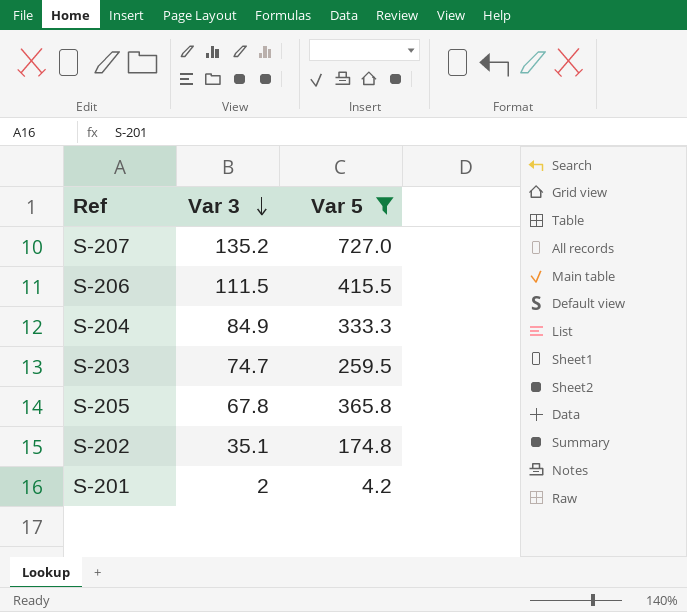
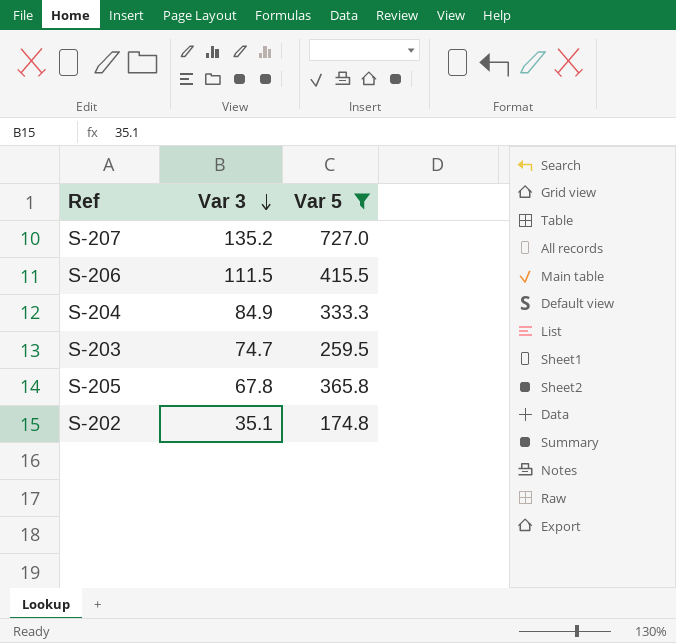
row S-201: 2 | 4.2 -> none

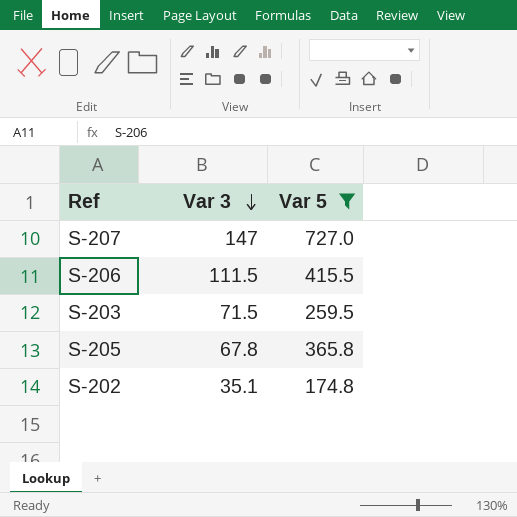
row S-204: 84.9 | 333.3 -> none
S-207 | Var 3: 135.2 -> 147
S-203 | Var 3: 74.7 -> 71.5

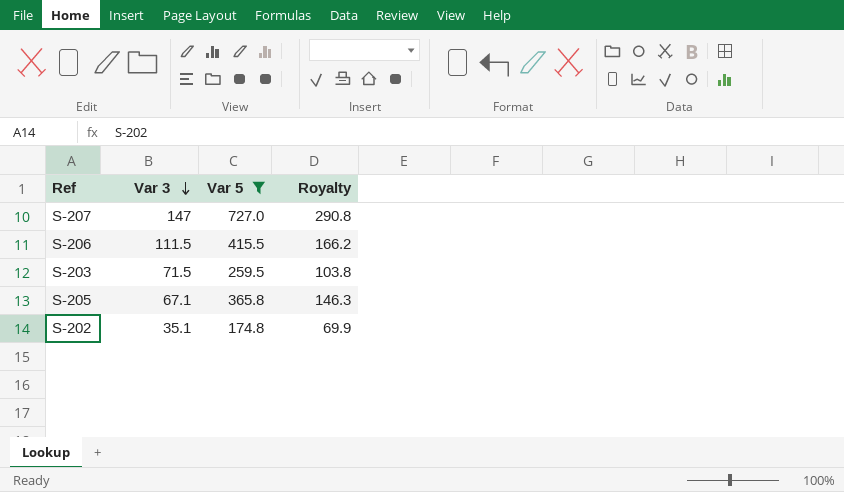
column Royalty | formula: none -> [Var 5] * 0.4
S-205 | Var 3: 67.8 -> 67.1

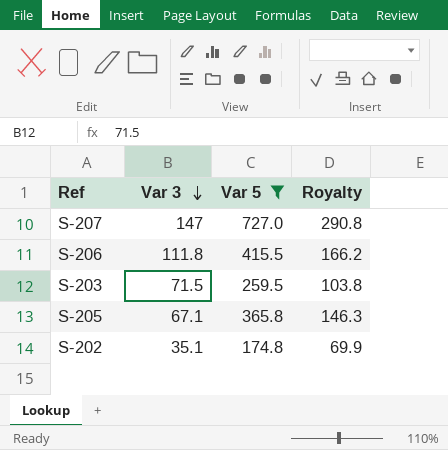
S-206 | Var 3: 111.5 -> 111.8

